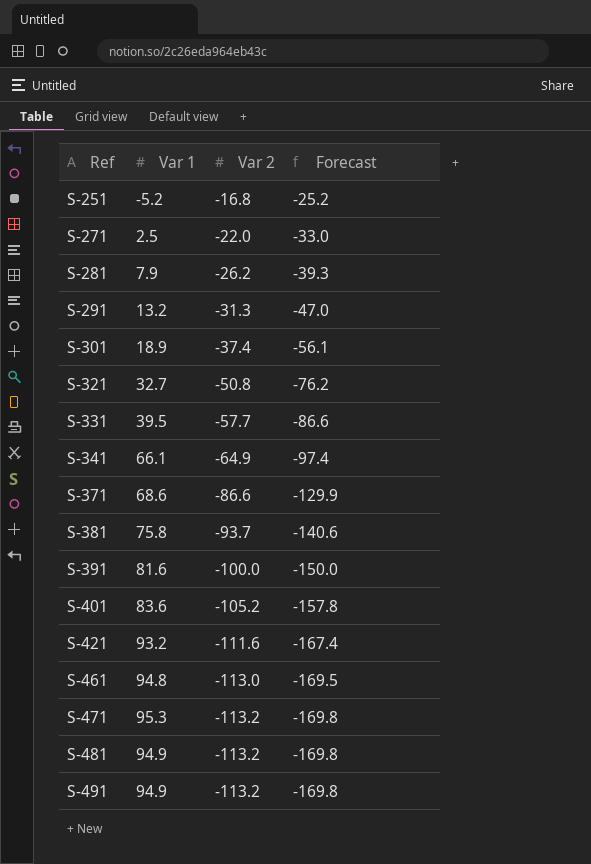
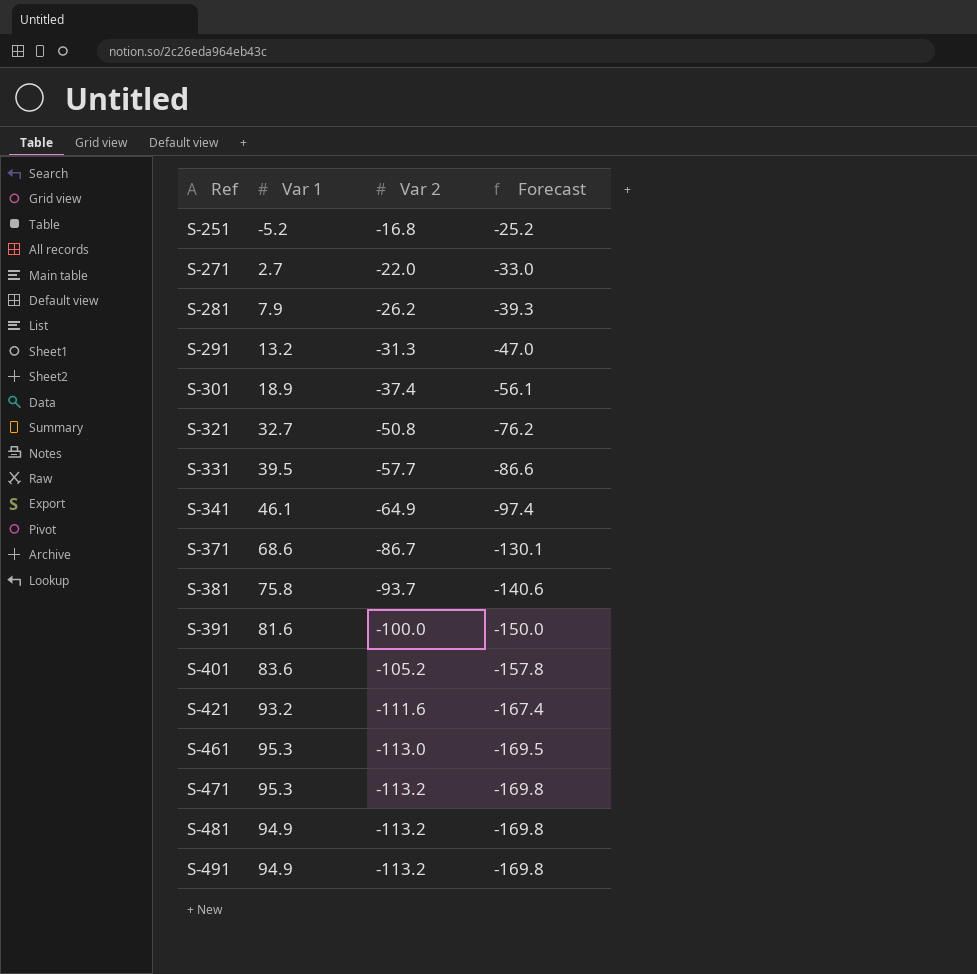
S-271 | Var 1: 2.5 -> 2.7
S-341 | Var 1: 66.1 -> 46.1
S-371 | Var 2: -86.6 -> -86.7
S-371 | Forecast: -129.9 -> -130.1
S-461 | Var 1: 94.8 -> 95.3

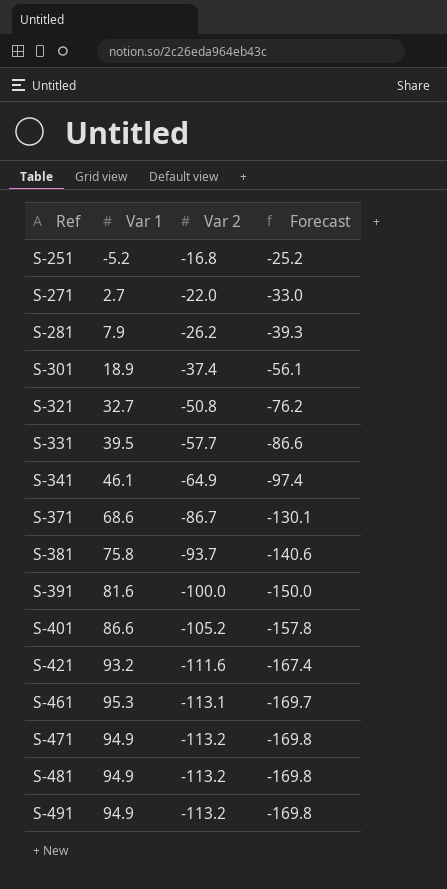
row S-291: 13.2 | -31.3 | -47.0 -> none
S-401 | Var 1: 83.6 -> 86.6
S-461 | Var 2: -113.0 -> -113.1
S-461 | Forecast: -169.5 -> -169.7
S-471 | Var 1: 95.3 -> 94.9

